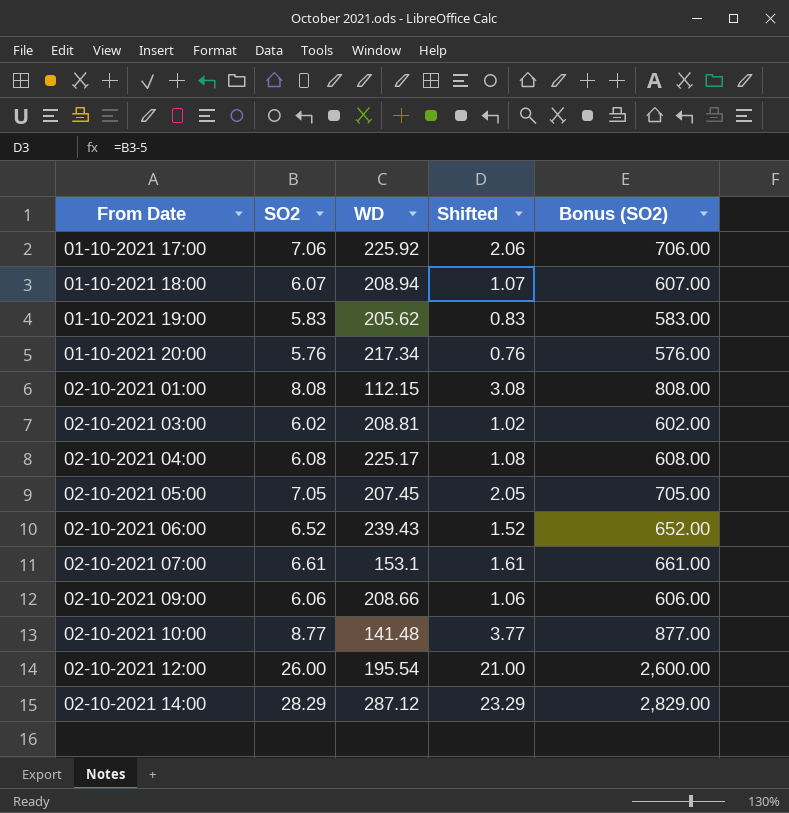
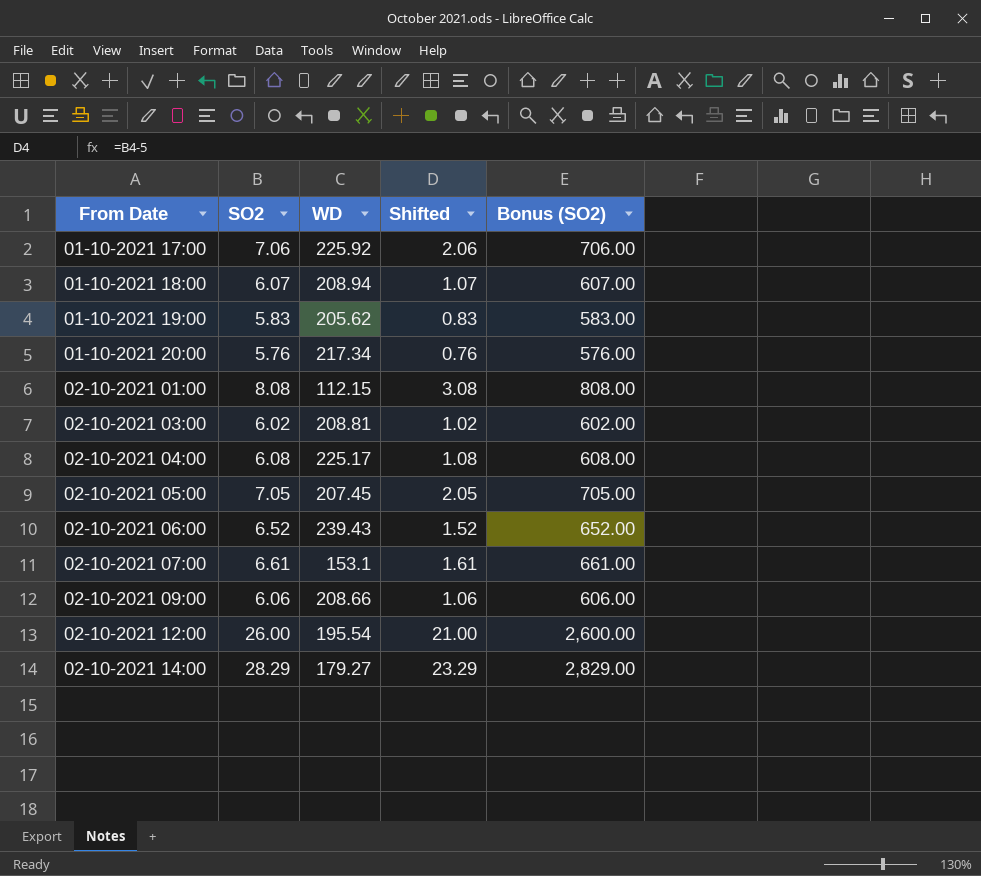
row 02-10-2021 10:00: 8.77 | 141.48 | 3.77 | 877.00 -> none
02-10-2021 14:00 | WD: 287.12 -> 179.27

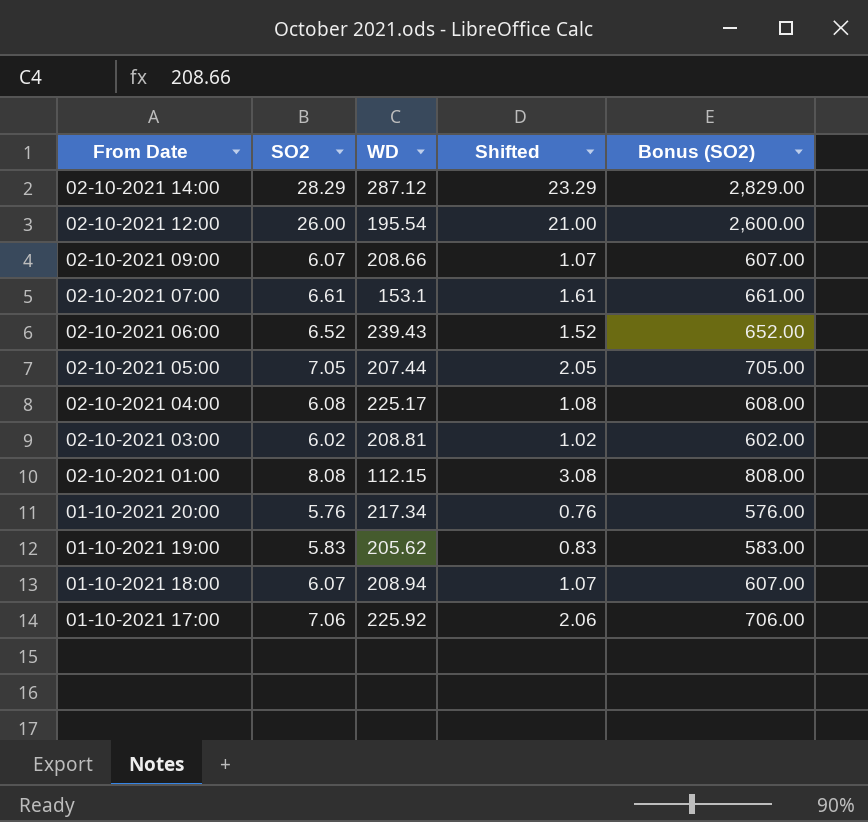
row order: From Date ascending -> From Date descending
02-10-2021 14:00 | WD: 179.27 -> 287.12
02-10-2021 09:00 | SO2: 6.06 -> 6.07
02-10-2021 09:00 | Shifted: 1.06 -> 1.07
02-10-2021 09:00 | Bonus (SO2): 606.00 -> 607.00
02-10-2021 05:00 | WD: 207.45 -> 207.44

